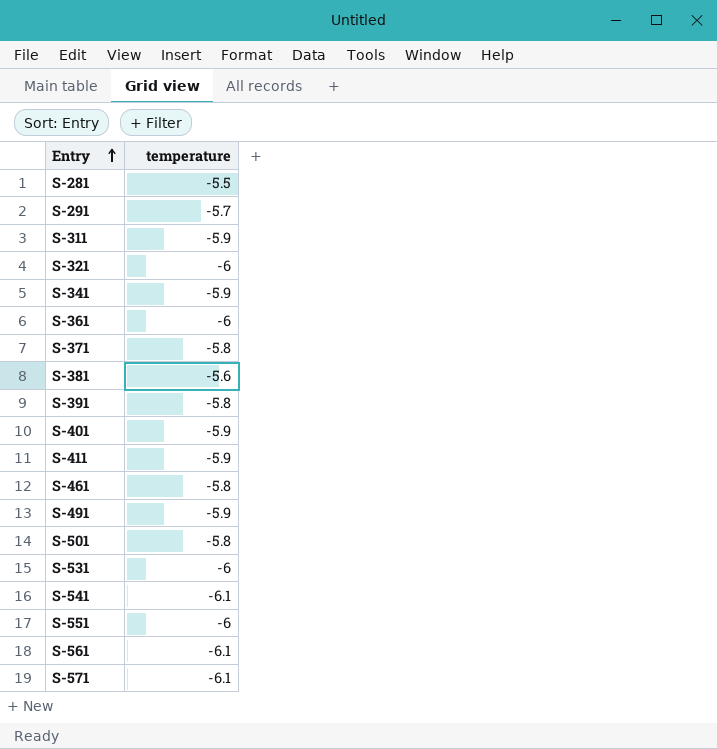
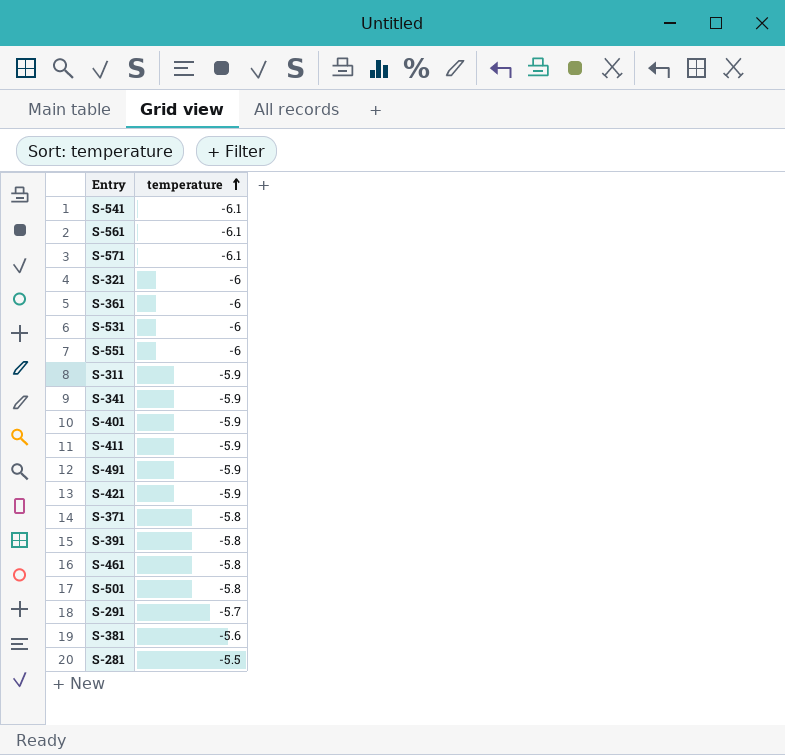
row order: Entry ascending -> temperature ascending
row S-421: none -> -5.9

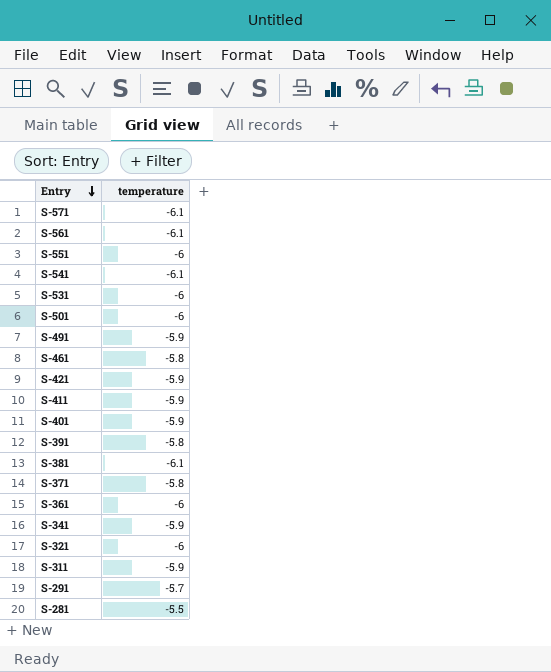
row order: temperature ascending -> Entry descending
S-501 | temperature: -5.8 -> -6
S-381 | temperature: -5.6 -> -6.1

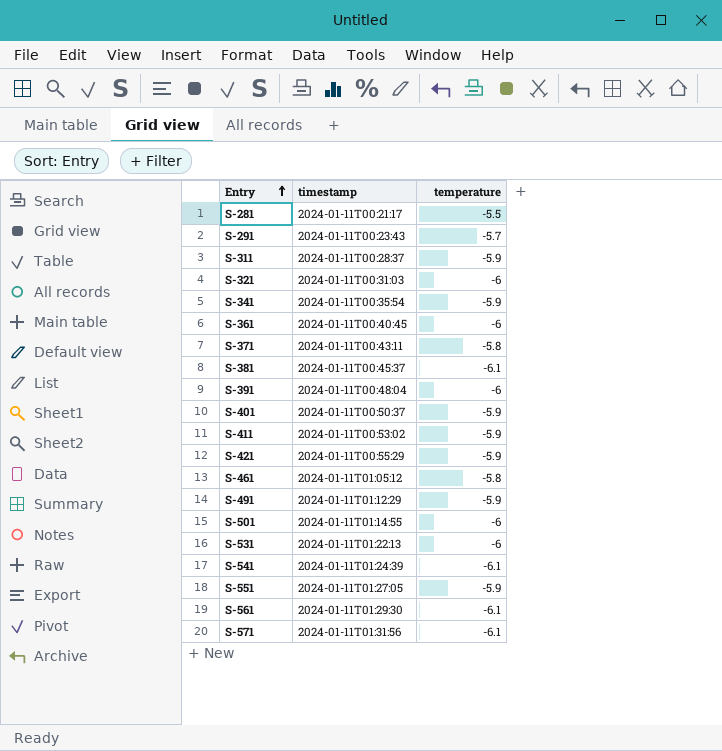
row order: Entry descending -> Entry ascending
column timestamp | position: none -> 2
S-391 | temperature: -5.8 -> -6
S-551 | temperature: -6 -> -5.9

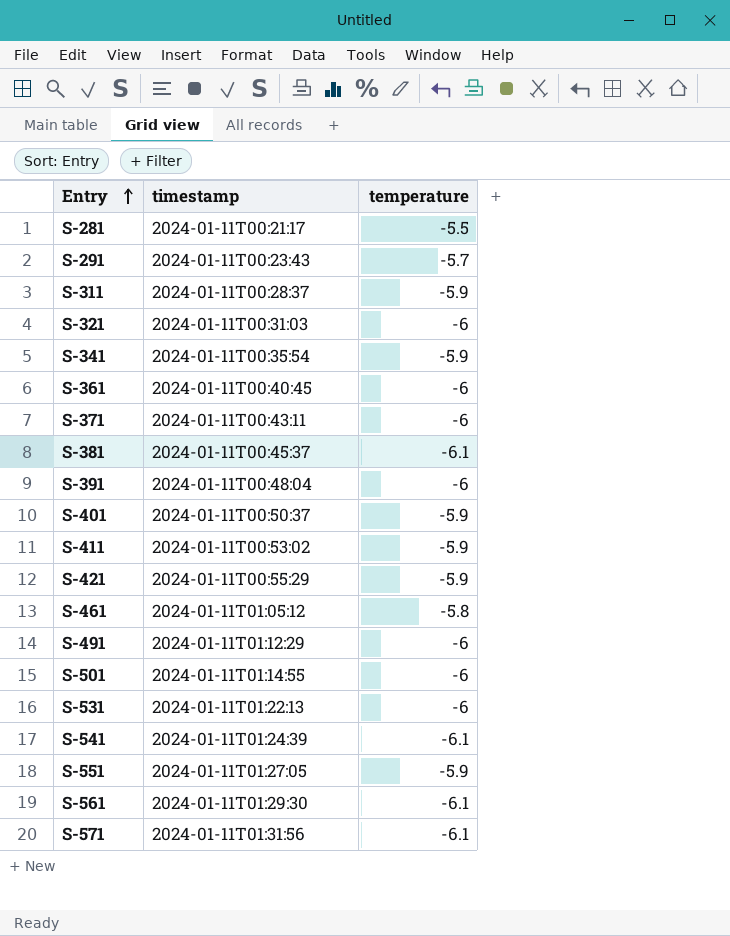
S-371 | temperature: -5.8 -> -6
S-491 | temperature: -5.9 -> -6

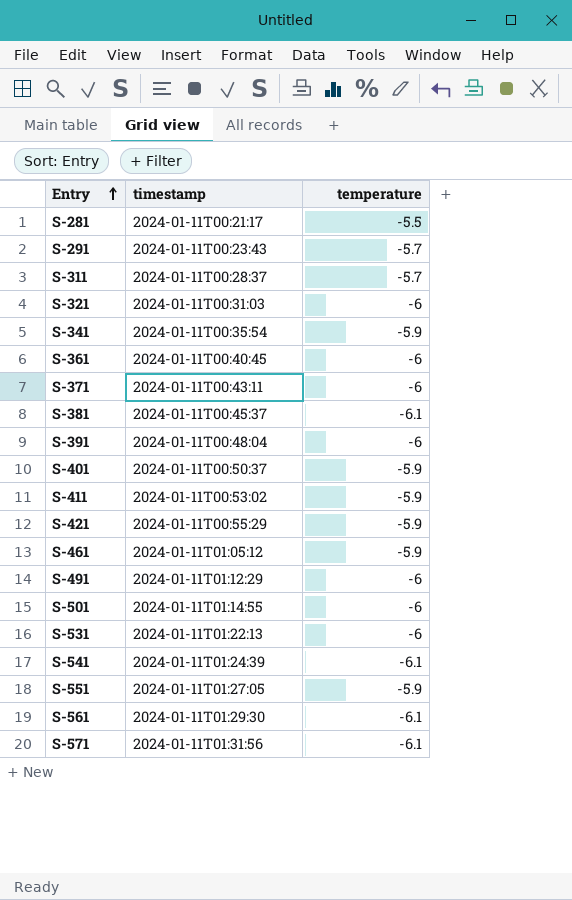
S-311 | temperature: -5.9 -> -5.7
S-461 | temperature: -5.8 -> -5.9

